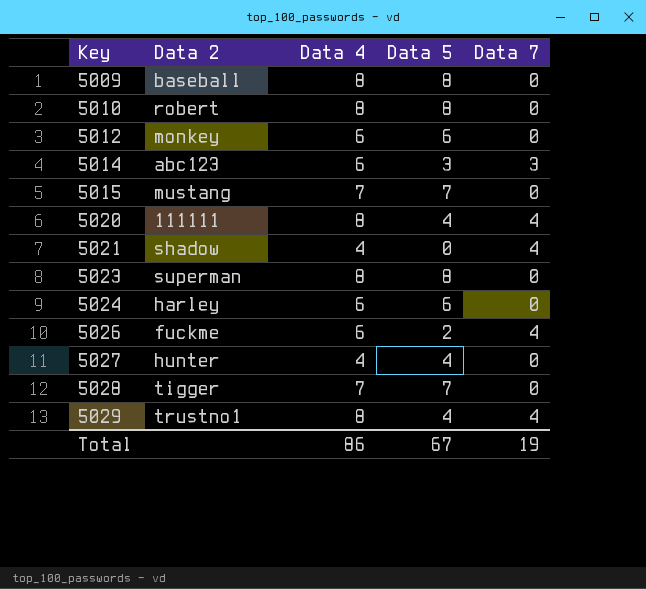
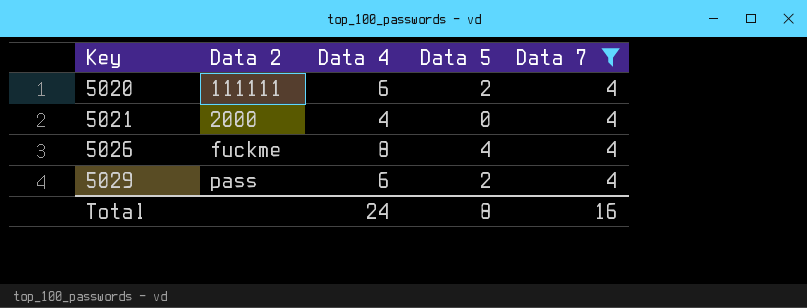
filter: none -> Data 7 = 4
5020 | Data 4: 8 -> 6
5020 | Data 5: 4 -> 2
5021 | Data 2: shadow -> 2000
5026 | Data 4: 6 -> 8
5026 | Data 5: 2 -> 4
5029 | Data 2: trustno1 -> pass
5029 | Data 4: 8 -> 6
5029 | Data 5: 4 -> 2
Total | Data 4: 86 -> 24
Total | Data 5: 67 -> 8
Total | Data 7: 19 -> 16

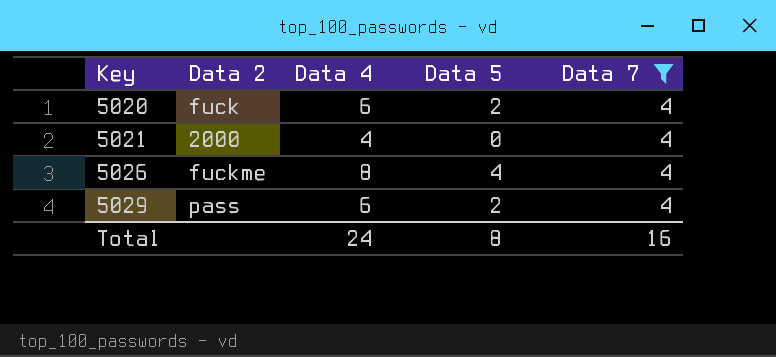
5020 | Data 2: 111111 -> fuck

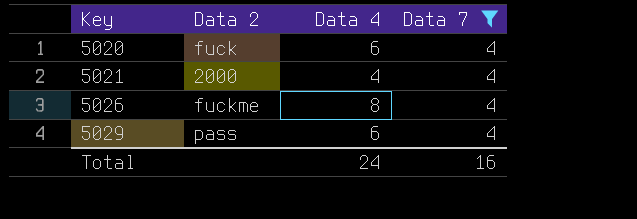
column Data 5 | formula: [Data 4] - [Data 7] -> none

